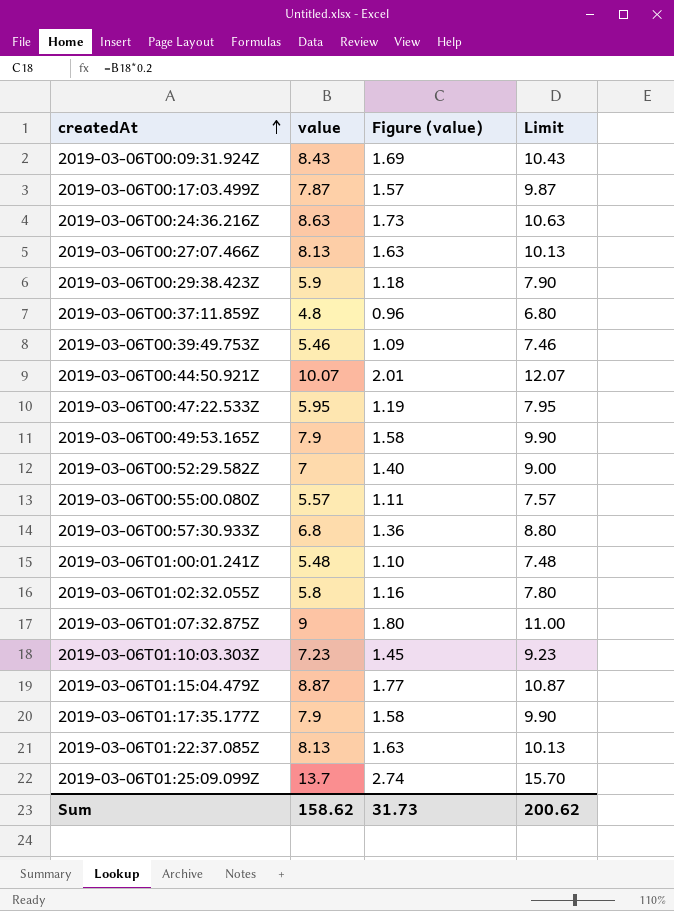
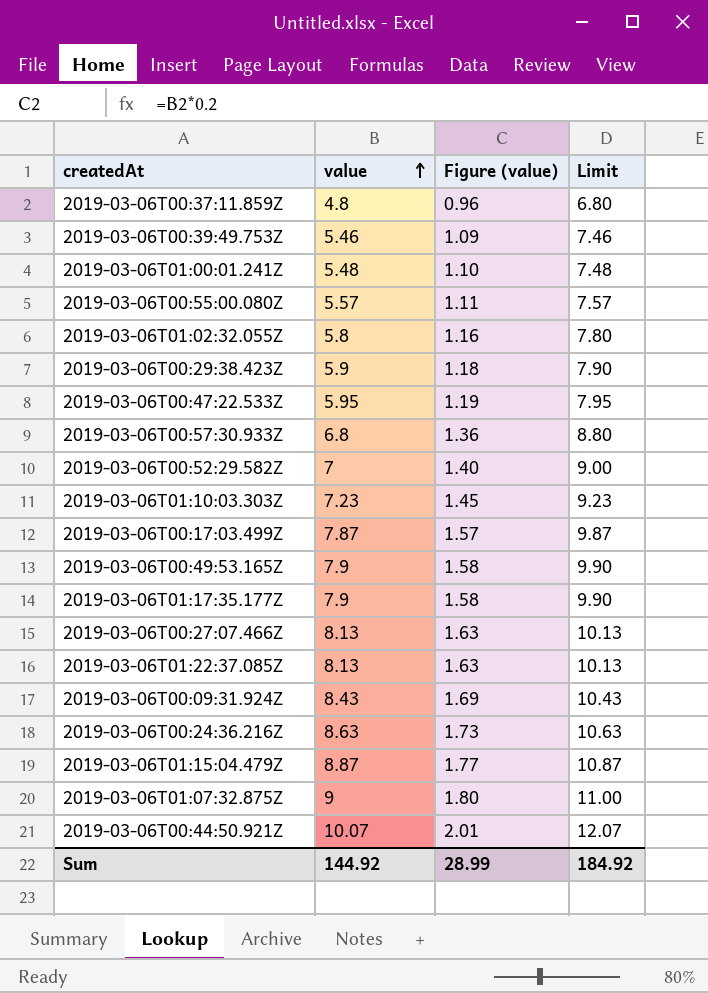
row order: createdAt ascending -> value ascending
row 2019-03-06T01:25:09.099Z: 13.7 | 2.74 | 15.70 -> none
Sum | value: 158.62 -> 144.92
Sum | Figure (value): 31.73 -> 28.99
Sum | Limit: 200.62 -> 184.92

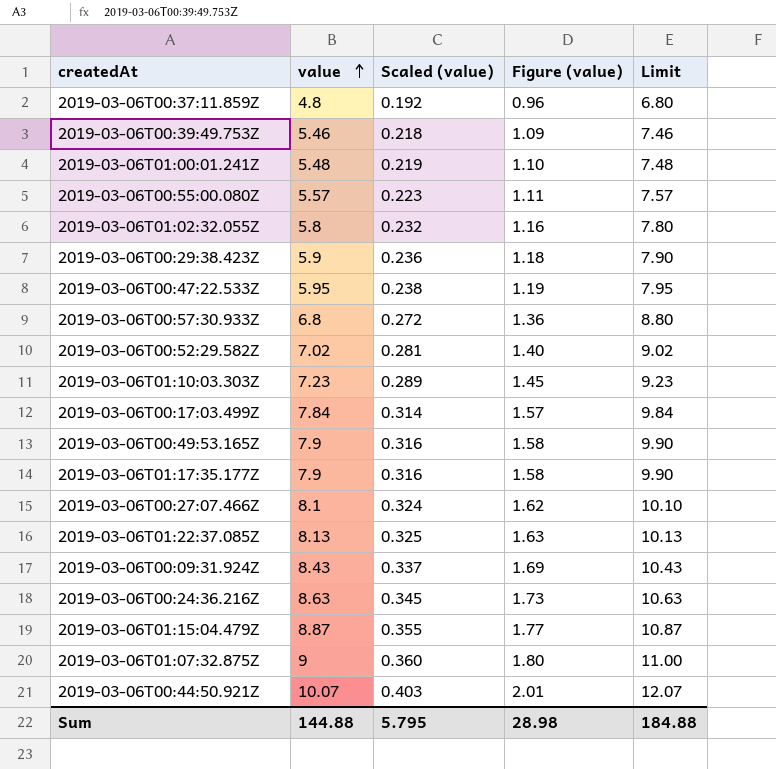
column Scaled (value) | formula: none -> [value] * 0.04
2019-03-06T00:52:29.582Z | value: 7 -> 7.02
2019-03-06T00:52:29.582Z | Limit: 9.00 -> 9.02
2019-03-06T00:17:03.499Z | value: 7.87 -> 7.84
2019-03-06T00:17:03.499Z | Limit: 9.87 -> 9.84
2019-03-06T00:27:07.466Z | value: 8.13 -> 8.1
2019-03-06T00:27:07.466Z | Figure (value): 1.63 -> 1.62
2019-03-06T00:27:07.466Z | Limit: 10.13 -> 10.10
Sum | value: 144.92 -> 144.88
Sum | Figure (value): 28.99 -> 28.98
Sum | Limit: 184.92 -> 184.88

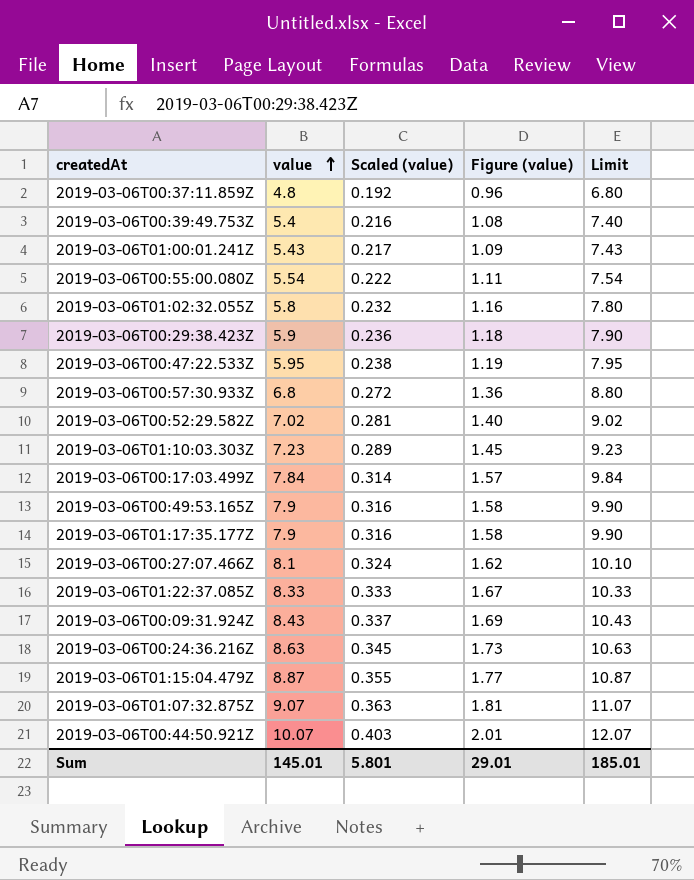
2019-03-06T00:39:49.753Z | value: 5.46 -> 5.4
2019-03-06T00:39:49.753Z | Scaled (value): 0.218 -> 0.216
2019-03-06T00:39:49.753Z | Figure (value): 1.09 -> 1.08
2019-03-06T00:39:49.753Z | Limit: 7.46 -> 7.40
2019-03-06T01:00:01.241Z | value: 5.48 -> 5.43
2019-03-06T01:00:01.241Z | Scaled (value): 0.219 -> 0.217
2019-03-06T01:00:01.241Z | Figure (value): 1.10 -> 1.09
2019-03-06T01:00:01.241Z | Limit: 7.48 -> 7.43
2019-03-06T00:55:00.080Z | value: 5.57 -> 5.54
2019-03-06T00:55:00.080Z | Scaled (value): 0.223 -> 0.222
2019-03-06T00:55:00.080Z | Limit: 7.57 -> 7.54
2019-03-06T01:22:37.085Z | value: 8.13 -> 8.33
2019-03-06T01:22:37.085Z | Scaled (value): 0.325 -> 0.333
2019-03-06T01:22:37.085Z | Figure (value): 1.63 -> 1.67
2019-03-06T01:22:37.085Z | Limit: 10.13 -> 10.33
2019-03-06T01:07:32.875Z | value: 9 -> 9.07
2019-03-06T01:07:32.875Z | Scaled (value): 0.360 -> 0.363
2019-03-06T01:07:32.875Z | Figure (value): 1.80 -> 1.81
2019-03-06T01:07:32.875Z | Limit: 11.00 -> 11.07
Sum | value: 144.88 -> 145.01
Sum | Scaled (value): 5.795 -> 5.801
Sum | Figure (value): 28.98 -> 29.01
Sum | Limit: 184.88 -> 185.01

